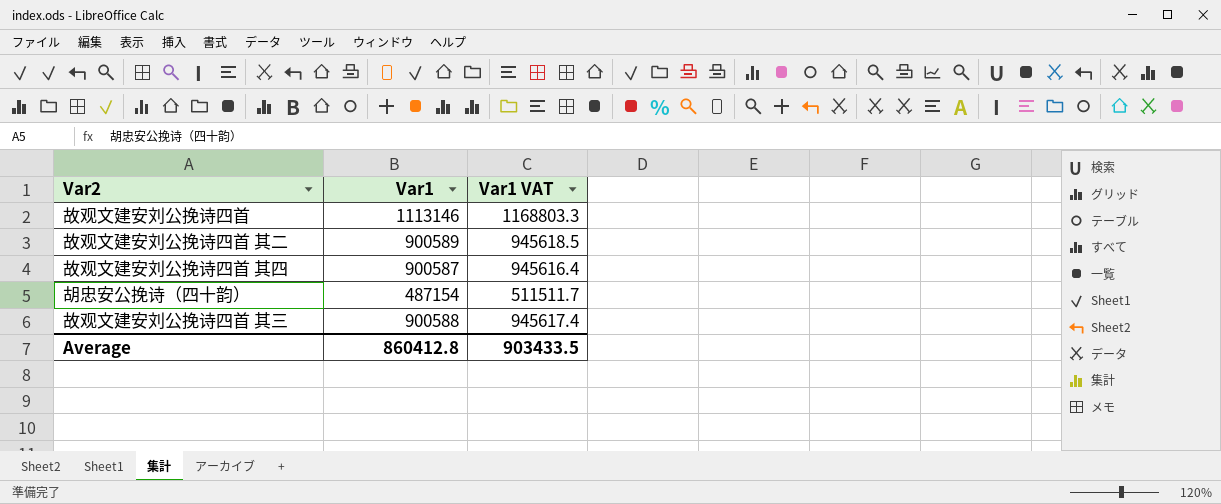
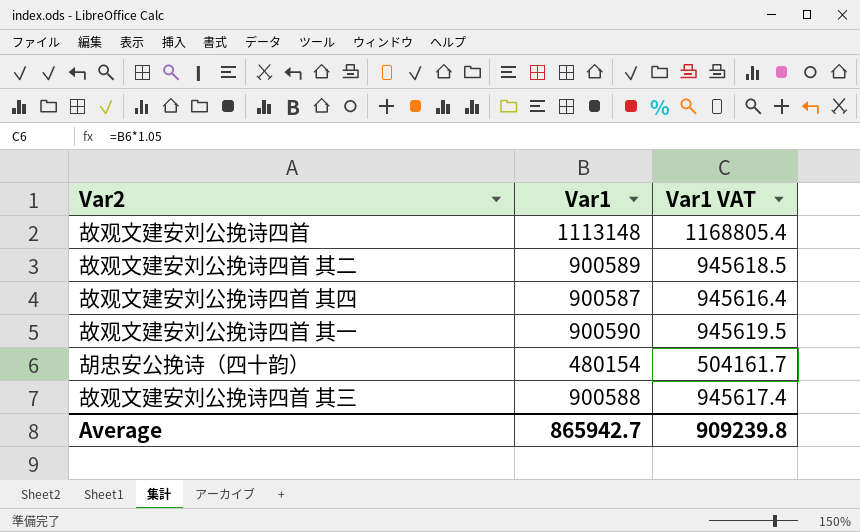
故观文建安刘公挽诗四首 | Var1: 1113146 -> 1113148
故观文建安刘公挽诗四首 | Var1 VAT: 1168803.3 -> 1168805.4
row 故观文建安刘公挽诗四首 其一: none -> 900590 | 945619.5
胡忠安公挽诗（四十韵） | Var1: 487154 -> 480154
胡忠安公挽诗（四十韵） | Var1 VAT: 511511.7 -> 504161.7
Average | Var1: 860412.8 -> 865942.7
Average | Var1 VAT: 903433.5 -> 909239.8

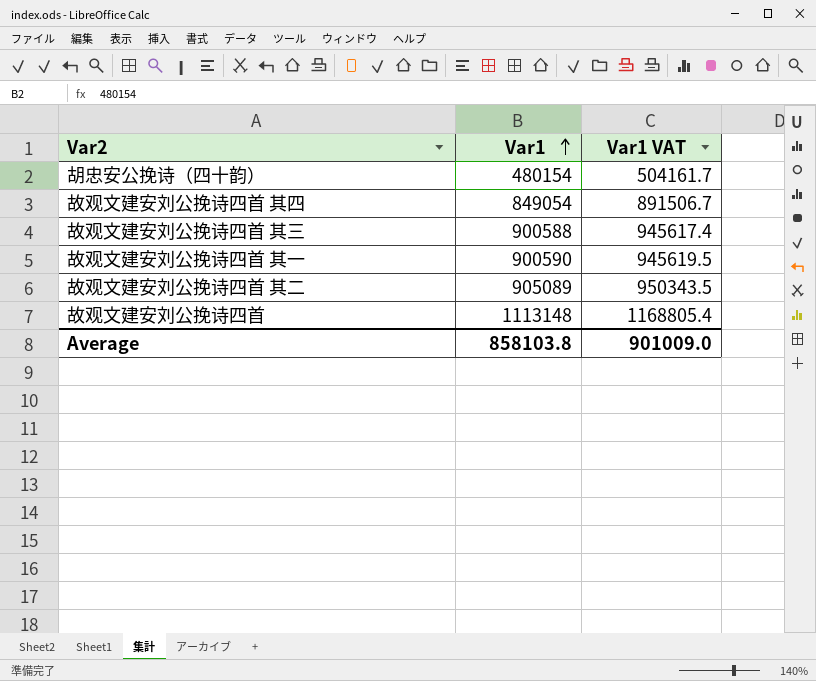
row order: none -> Var1 ascending
故观文建安刘公挽诗四首 其四 | Var1: 900587 -> 849054
故观文建安刘公挽诗四首 其四 | Var1 VAT: 945616.4 -> 891506.7
故观文建安刘公挽诗四首 其二 | Var1: 900589 -> 905089
故观文建安刘公挽诗四首 其二 | Var1 VAT: 945618.5 -> 950343.5
Average | Var1: 865942.7 -> 858103.8
Average | Var1 VAT: 909239.8 -> 901009.0

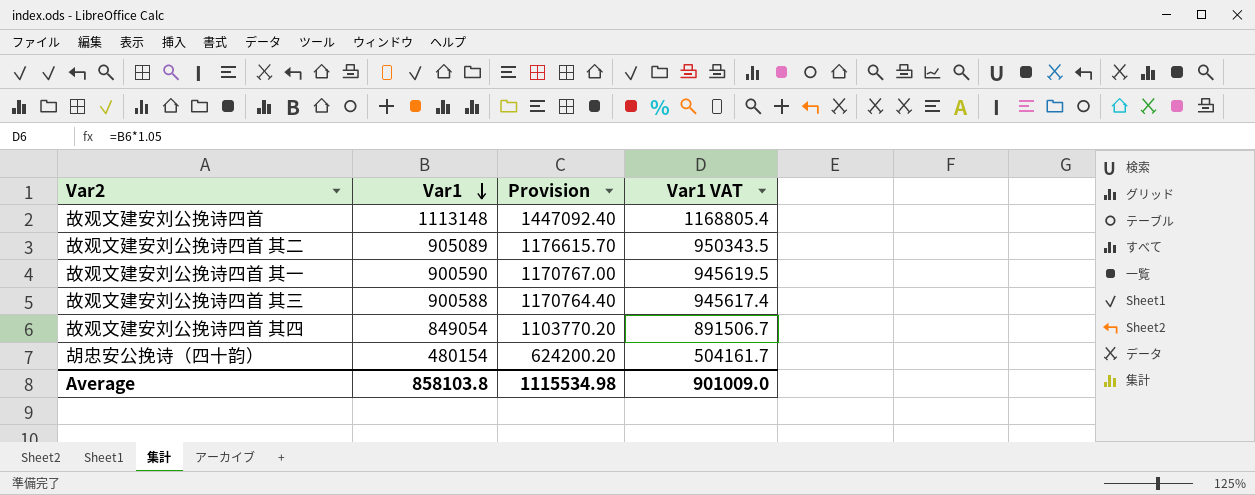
row order: Var1 ascending -> Var1 descending
column Provision | formula: none -> [Var1] * 1.3

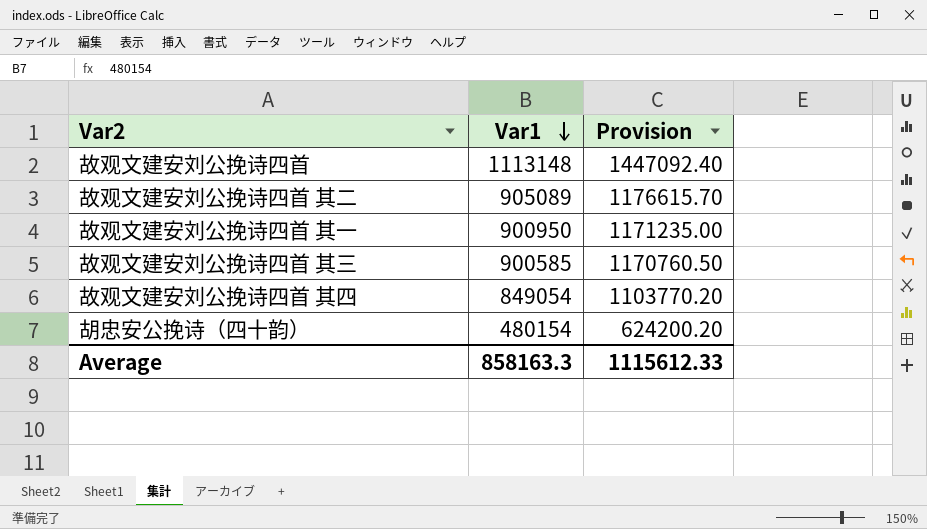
column Var1 VAT | formula: [Var1] * 1.05 -> none
故观文建安刘公挽诗四首 其一 | Var1: 900590 -> 900950
故观文建安刘公挽诗四首 其一 | Provision: 1170767.00 -> 1171235.00
故观文建安刘公挽诗四首 其三 | Var1: 900588 -> 900585
故观文建安刘公挽诗四首 其三 | Provision: 1170764.40 -> 1170760.50
Average | Var1: 858103.8 -> 858163.3
Average | Provision: 1115534.98 -> 1115612.33

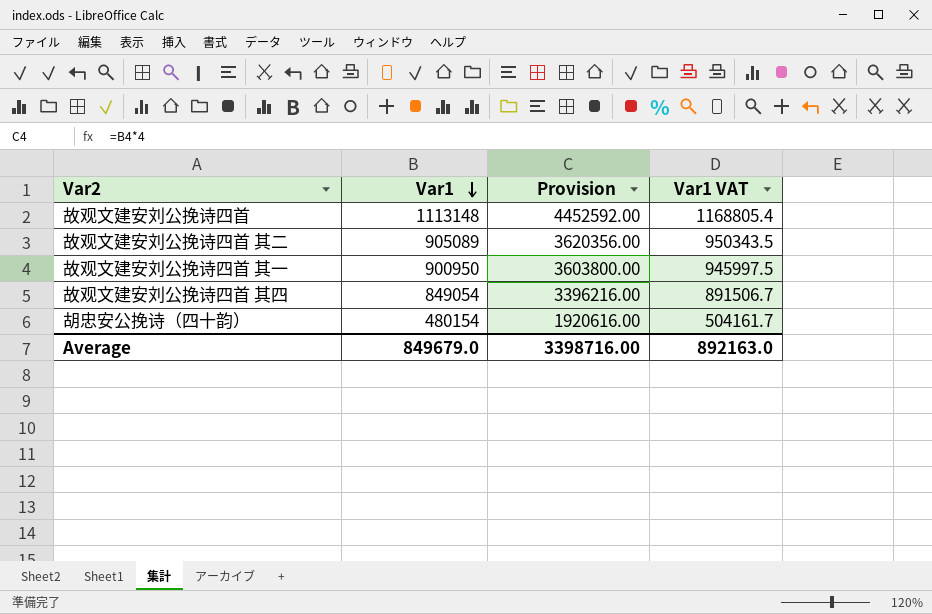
column Provision | formula: [Var1] * 1.3 -> [Var1] * 4
column Var1 VAT | formula: none -> [Var1] * 1.05
row 故观文建安刘公挽诗四首 其三: 900585 | 1170760.50 -> none
Average | Var1: 858163.3 -> 849679.0
Average | Provision: 1115612.33 -> 3398716.00

